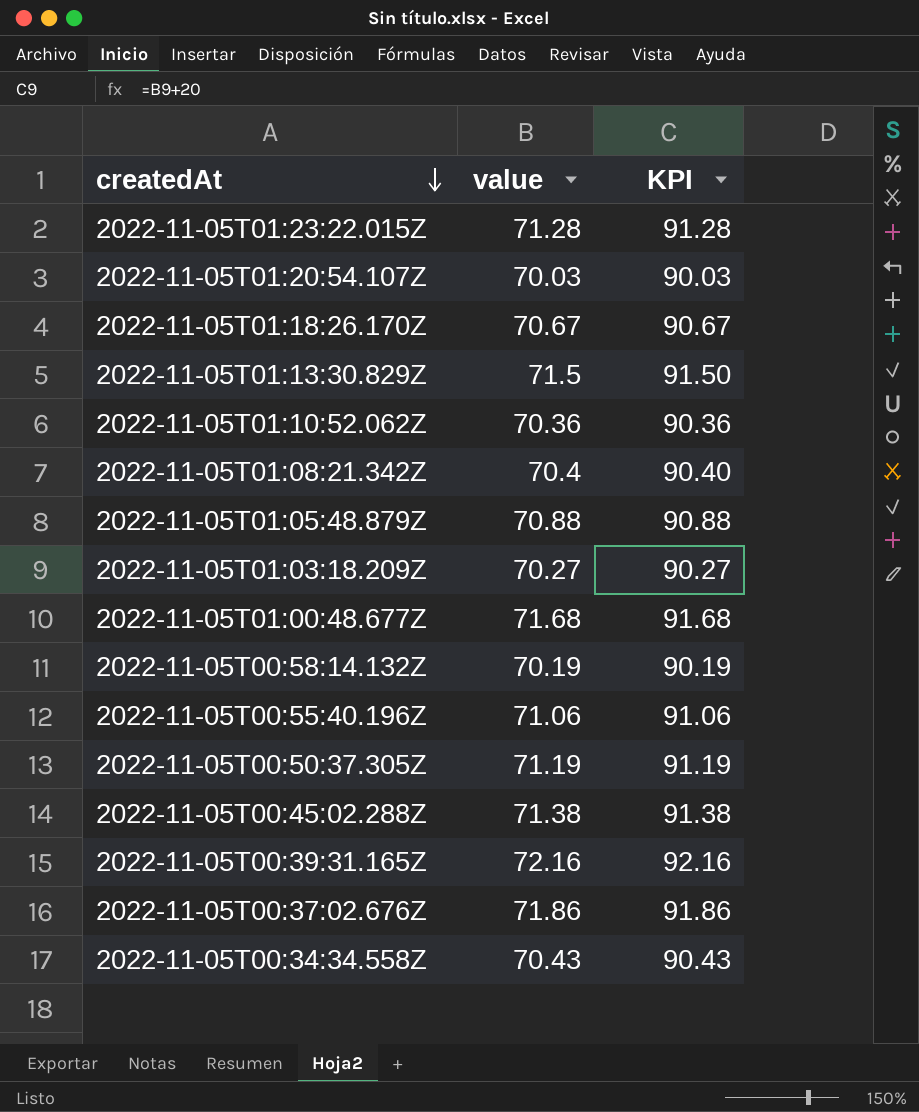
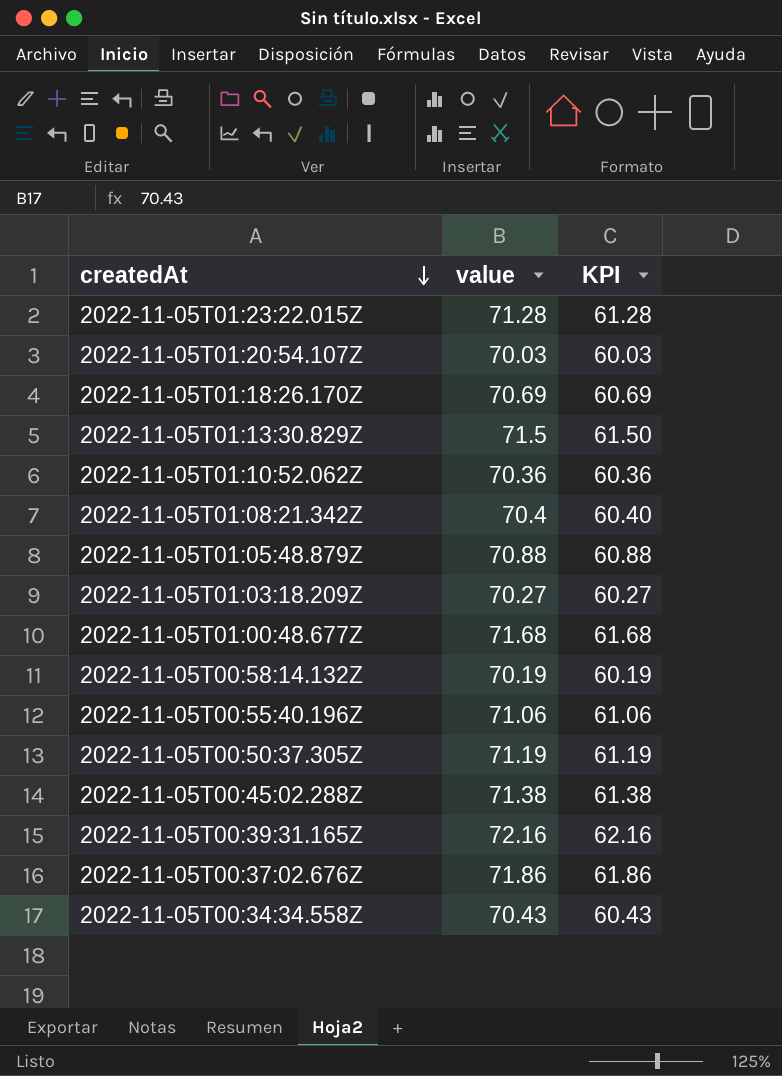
column KPI | formula: [value] + 20 -> [value] - 10
2022-11-05T01:18:26.170Z | value: 70.67 -> 70.69

